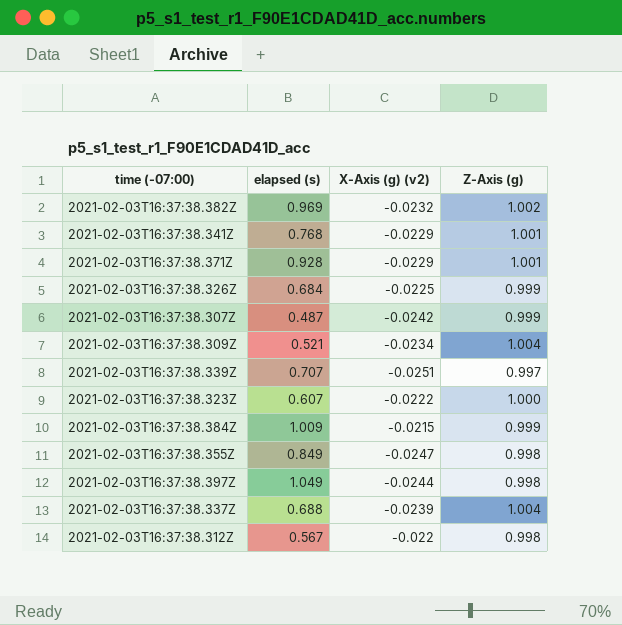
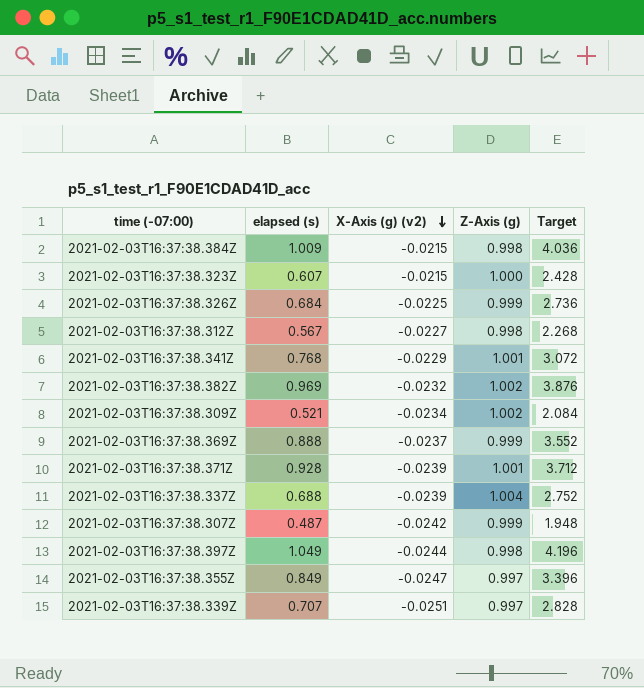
row order: none -> X-Axis (g) (v2) descending
column Target | formula: none -> [elapsed (s)] * 4
2021-02-03T16:37:38.384Z | Z-Axis (g): 0.999 -> 0.998
2021-02-03T16:37:38.323Z | X-Axis (g) (v2): -0.0222 -> -0.0215
2021-02-03T16:37:38.312Z | X-Axis (g) (v2): -0.022 -> -0.0227
2021-02-03T16:37:38.309Z | Z-Axis (g): 1.004 -> 1.002
row 2021-02-03T16:37:38.369Z: none -> 0.888 | -0.0237 | 0.999 | 3.552
2021-02-03T16:37:38.371Z | X-Axis (g) (v2): -0.0229 -> -0.0239
2021-02-03T16:37:38.355Z | Z-Axis (g): 0.998 -> 0.997

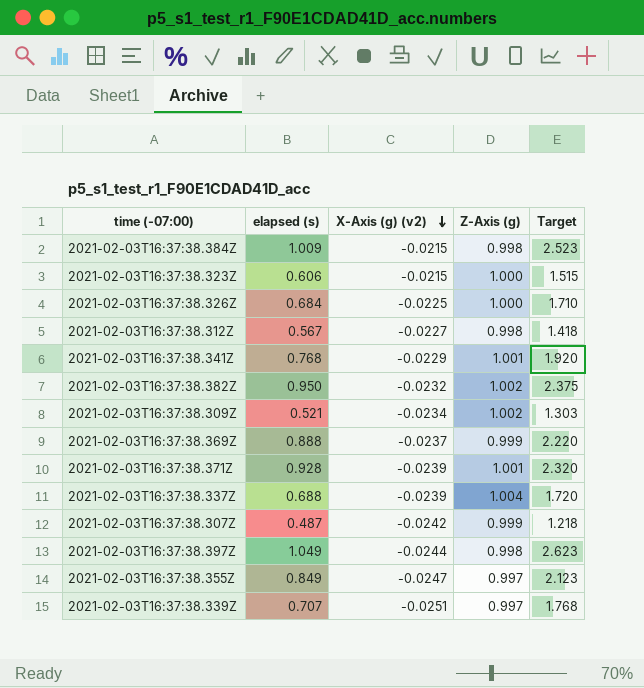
column Target | formula: [elapsed (s)] * 4 -> [elapsed (s)] * 2.5
2021-02-03T16:37:38.323Z | elapsed (s): 0.607 -> 0.606
2021-02-03T16:37:38.326Z | Z-Axis (g): 0.999 -> 1.000
2021-02-03T16:37:38.382Z | elapsed (s): 0.969 -> 0.950

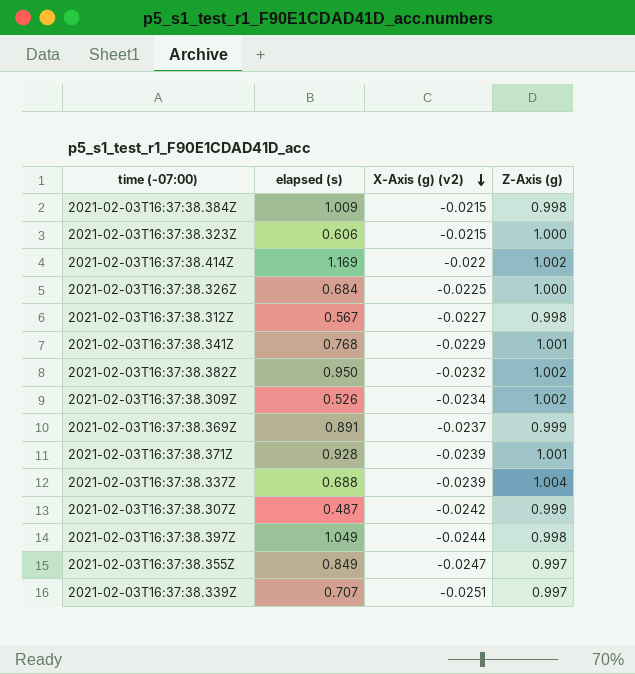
column Target | formula: [elapsed (s)] * 2.5 -> none
row 2021-02-03T16:37:38.414Z: none -> 1.169 | -0.022 | 1.002
2021-02-03T16:37:38.309Z | elapsed (s): 0.521 -> 0.526
2021-02-03T16:37:38.369Z | elapsed (s): 0.888 -> 0.891

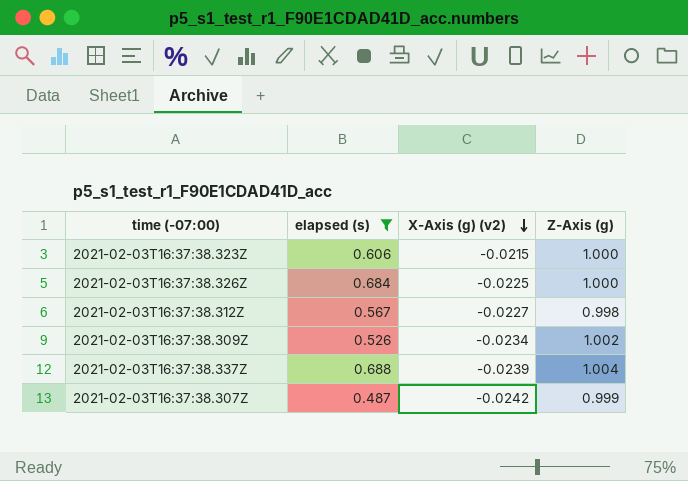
filter: none -> elapsed (s) <= 0.688

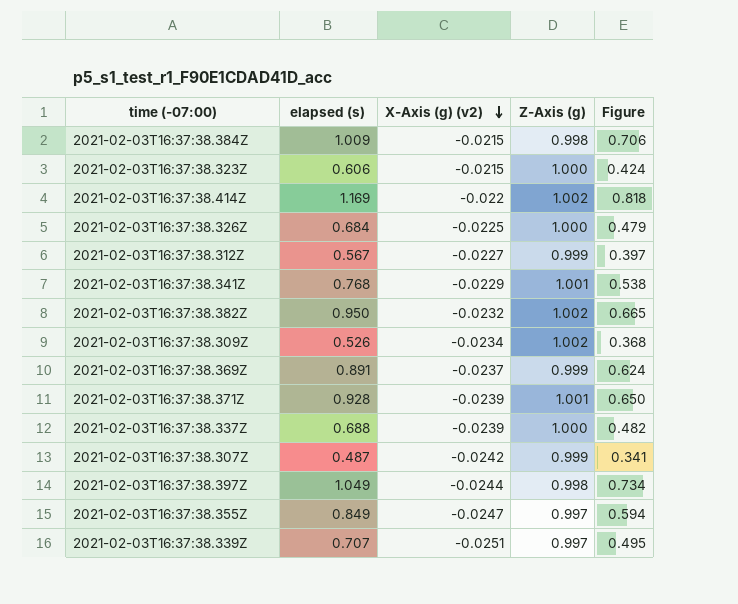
filter: elapsed (s) <= 0.688 -> none
column Figure | formula: none -> [elapsed (s)] * 0.7
2021-02-03T16:37:38.312Z | Z-Axis (g): 0.998 -> 0.999
2021-02-03T16:37:38.337Z | Z-Axis (g): 1.004 -> 1.000

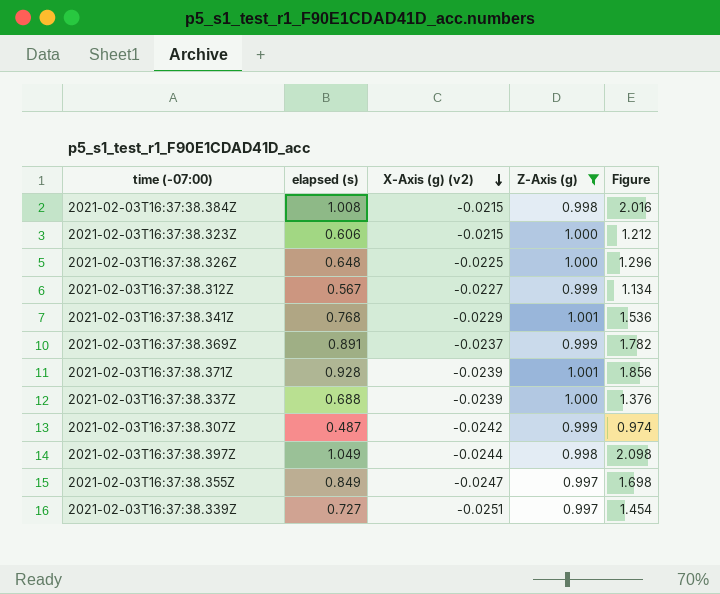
filter: none -> Z-Axis (g) != 1.002
column Figure | formula: [elapsed (s)] * 0.7 -> [elapsed (s)] * 2
2021-02-03T16:37:38.384Z | elapsed (s): 1.009 -> 1.008
2021-02-03T16:37:38.326Z | elapsed (s): 0.684 -> 0.648
2021-02-03T16:37:38.339Z | elapsed (s): 0.707 -> 0.727

